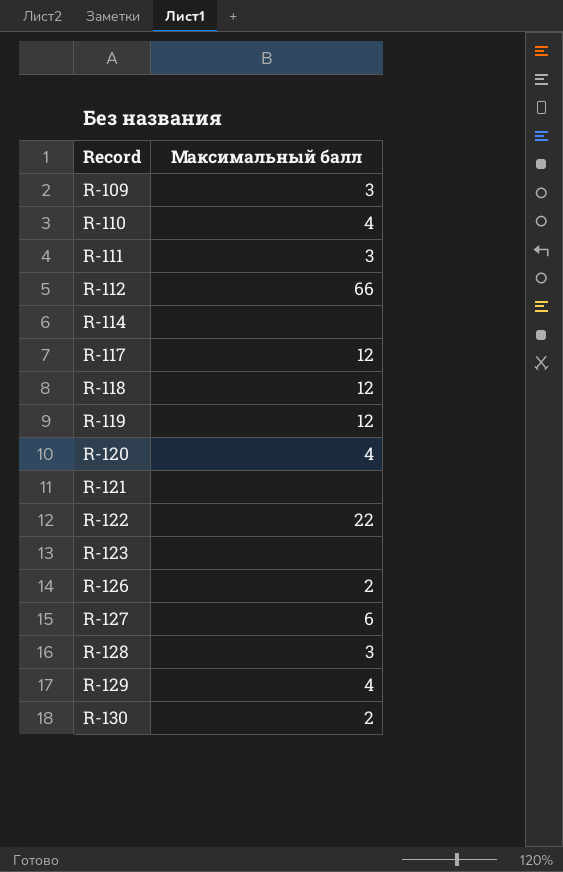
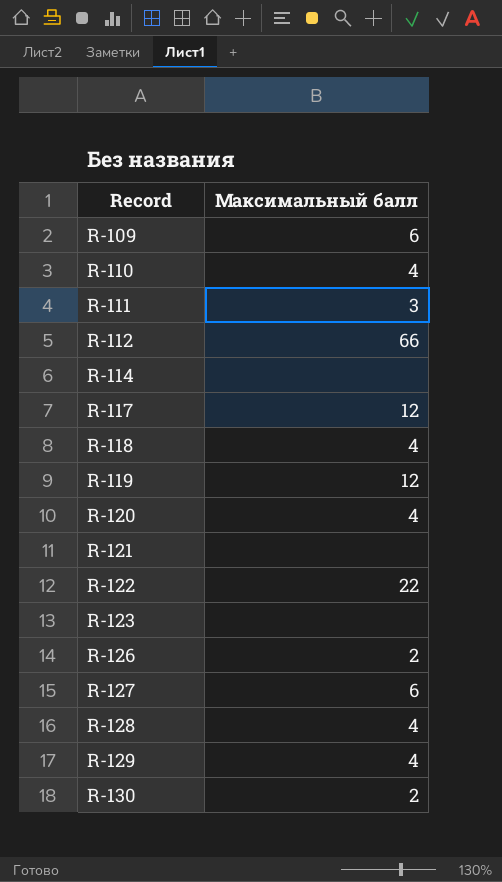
R-109 | Максимальный балл: 3 -> 6
R-118 | Максимальный балл: 12 -> 4
R-128 | Максимальный балл: 3 -> 4

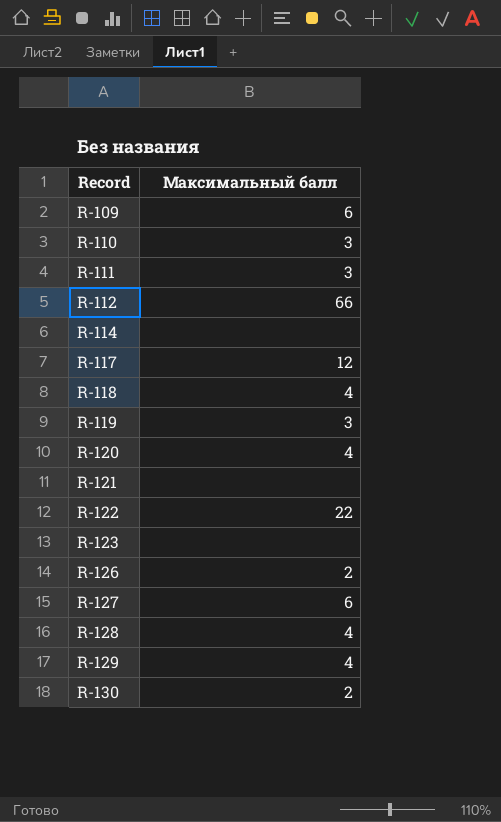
R-110 | Максимальный балл: 4 -> 3
R-119 | Максимальный балл: 12 -> 3

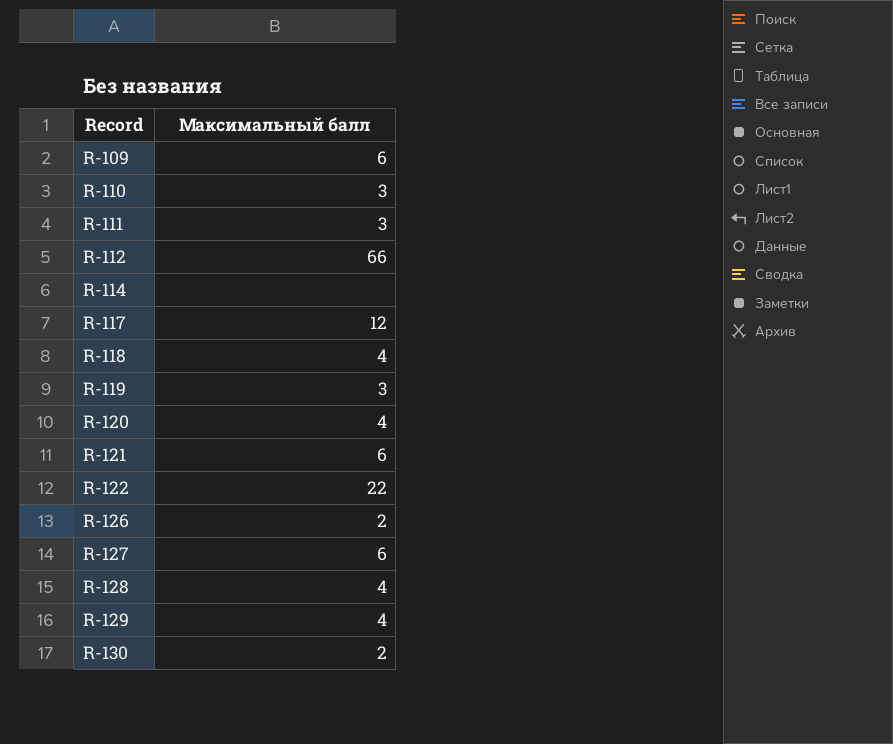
row R-123: none -> none
R-121 | Максимальный балл: none -> 6

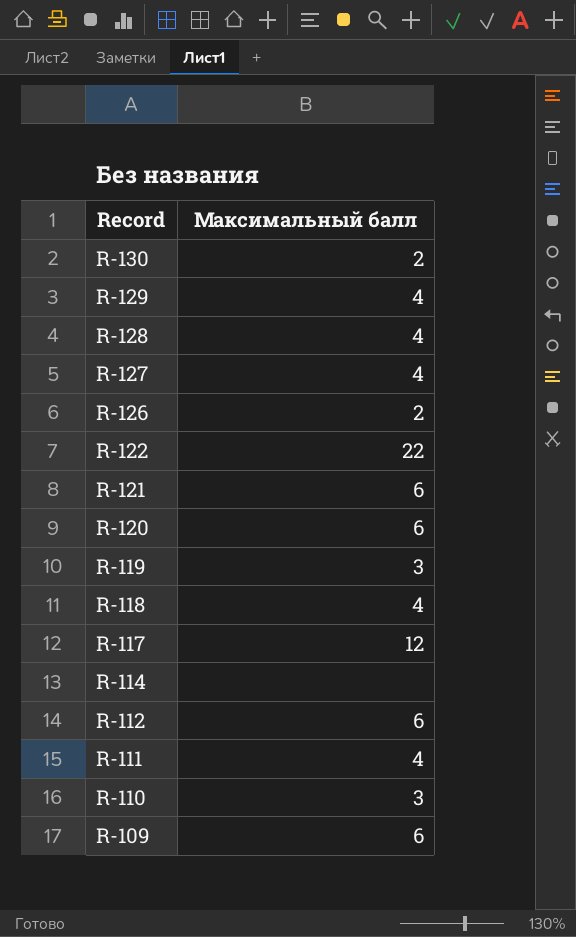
row order: Record ascending -> Record descending
R-127 | Максимальный балл: 6 -> 4
R-120 | Максимальный балл: 4 -> 6
R-112 | Максимальный балл: 66 -> 6
R-111 | Максимальный балл: 3 -> 4

